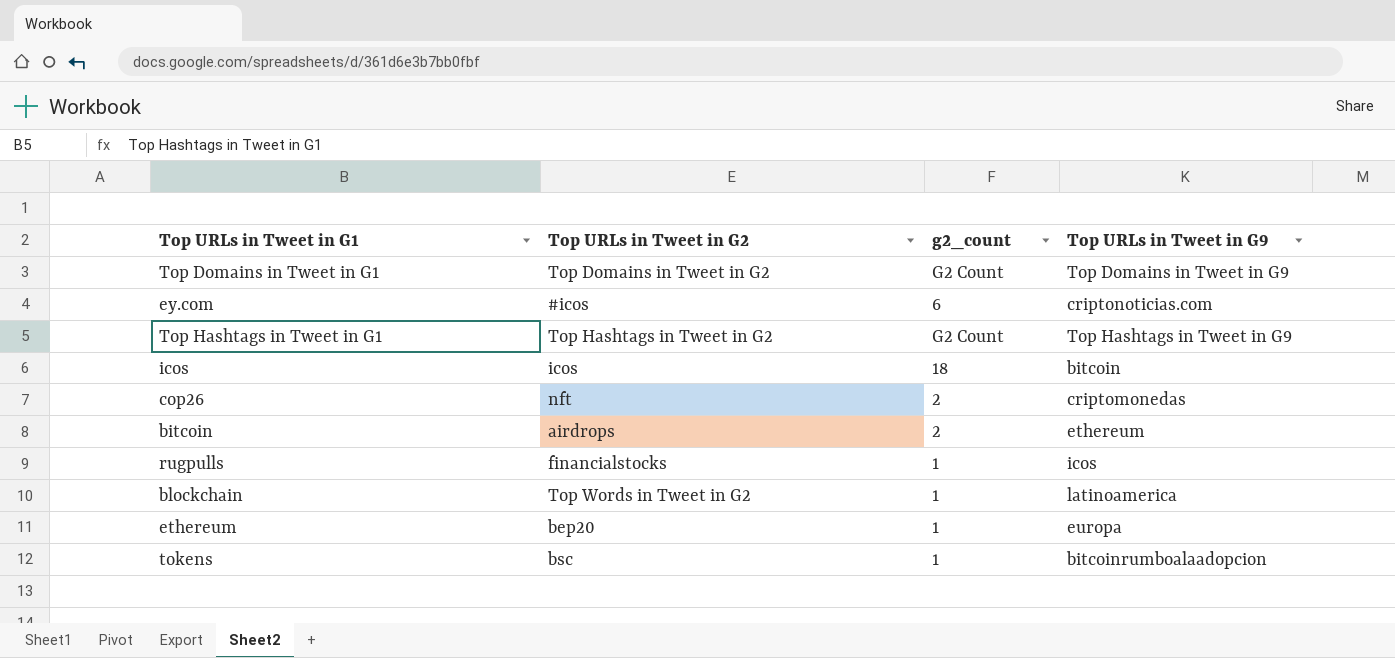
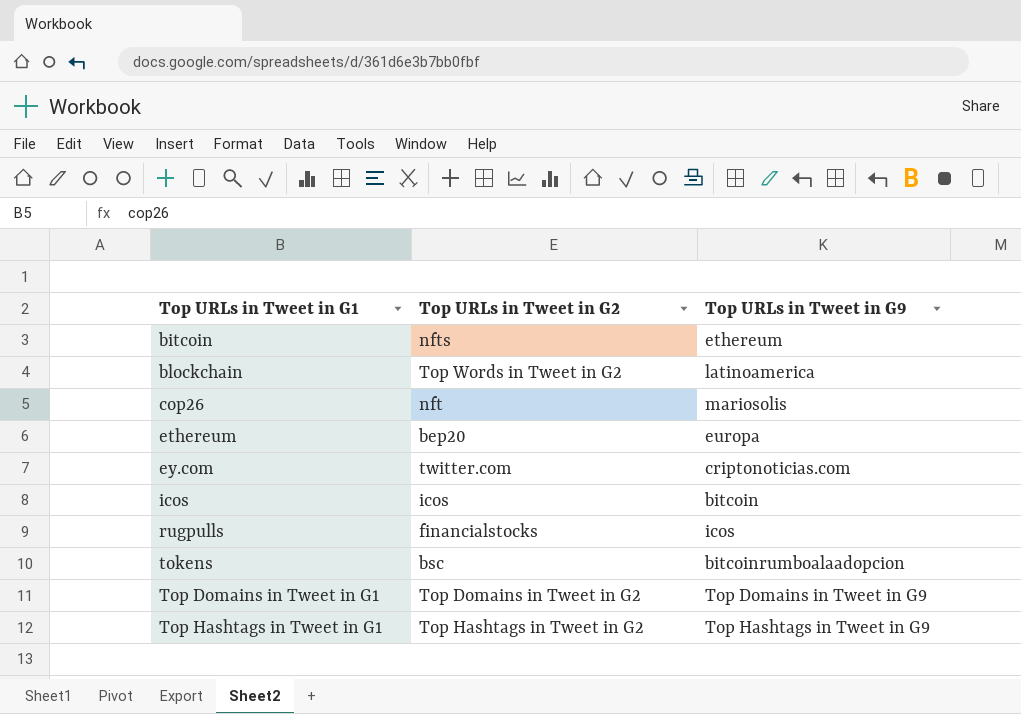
row order: none -> Top URLs in Tweet in G1 ascending
column g2_count | position: 3 -> none
bitcoin | Top URLs in Tweet in G2: airdrops -> nfts
cop26 | Top URLs in Tweet in G9: criptomonedas -> mariosolis
ey.com | Top URLs in Tweet in G2: #icos -> twitter.com

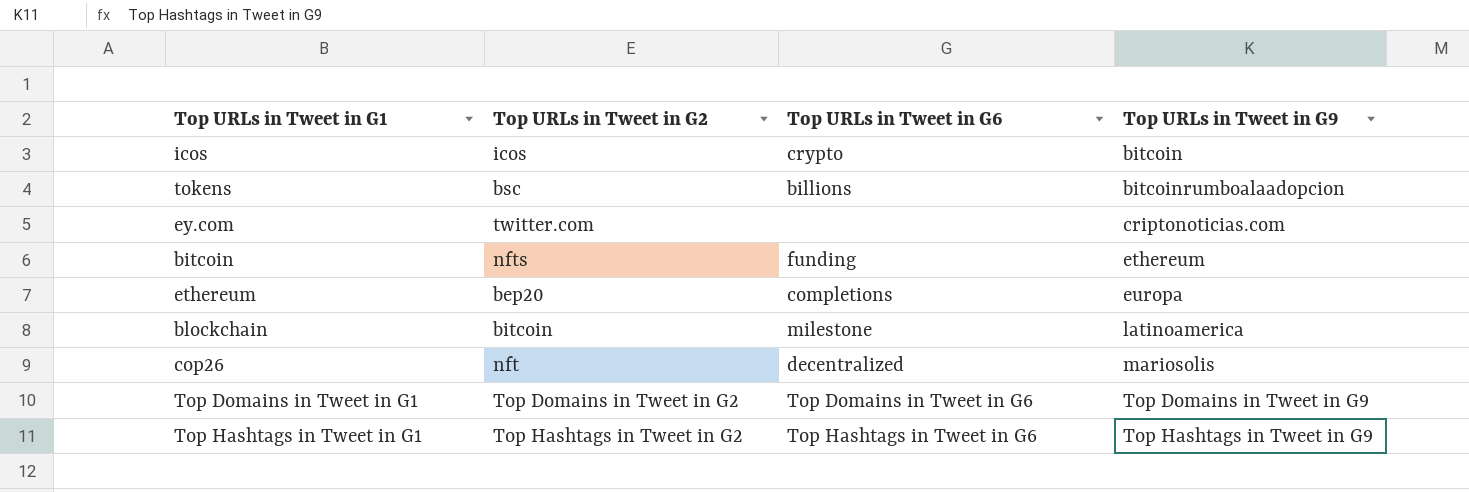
row order: Top URLs in Tweet in G1 ascending -> Top URLs in Tweet in G9 ascending
column Top URLs in Tweet in G6 | position: none -> 3
row rugpulls: financialstocks | icos -> none
blockchain | Top URLs in Tweet in G2: Top Words in Tweet in G2 -> bitcoin

